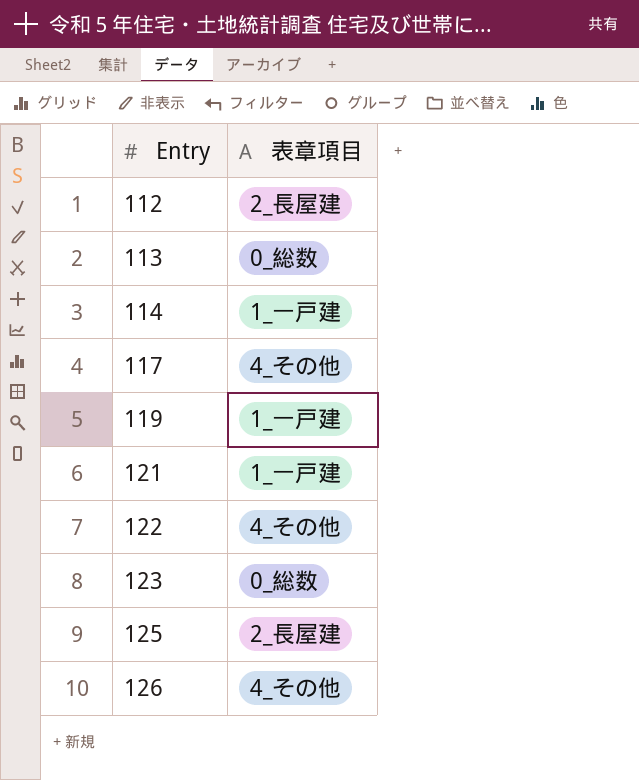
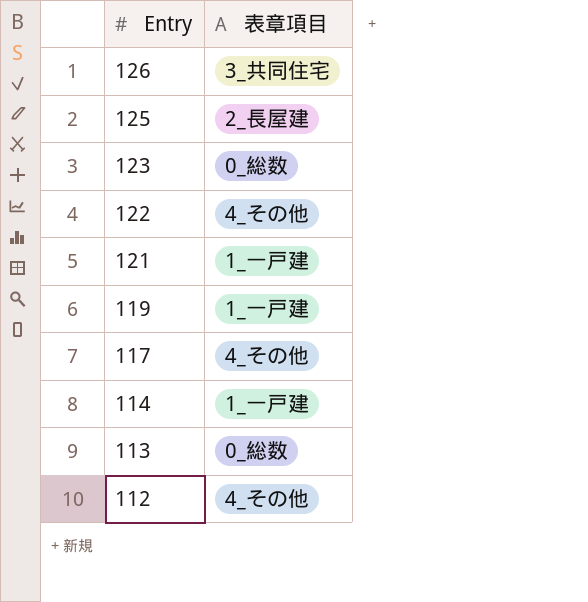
row order: Entry ascending -> Entry descending
126 | 表章項目: 4_その他 -> 3_共同住宅
112 | 表章項目: 2_長屋建 -> 4_その他

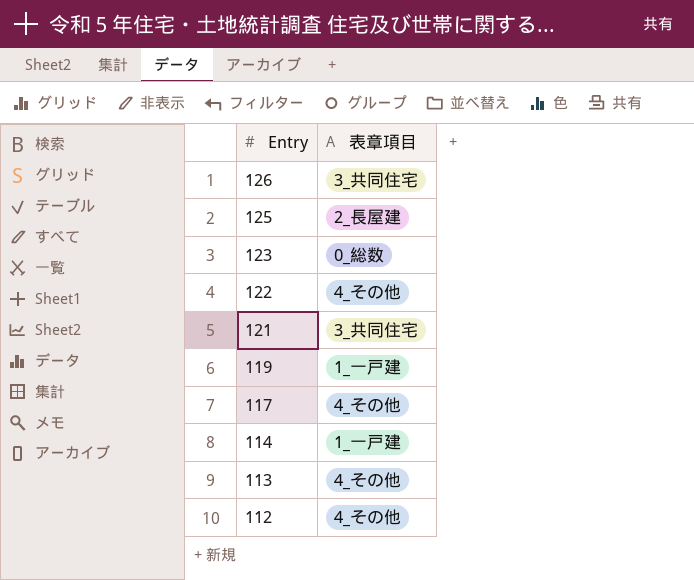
121 | 表章項目: 1_一戸建 -> 3_共同住宅
113 | 表章項目: 0_総数 -> 4_その他

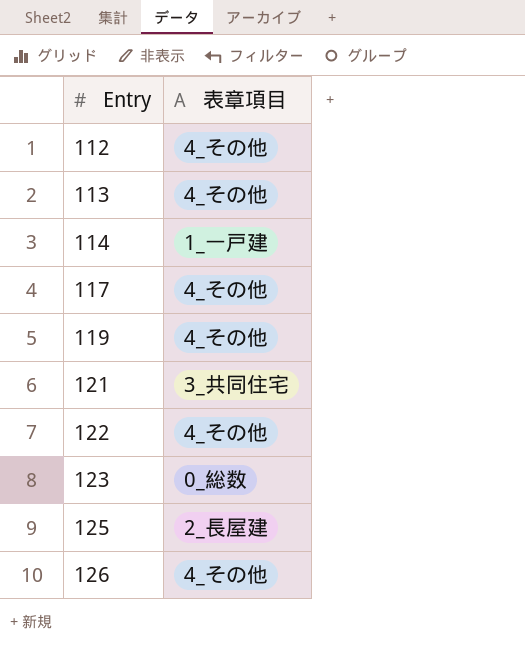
row order: Entry descending -> Entry ascending
119 | 表章項目: 1_一戸建 -> 4_その他
126 | 表章項目: 3_共同住宅 -> 4_その他

